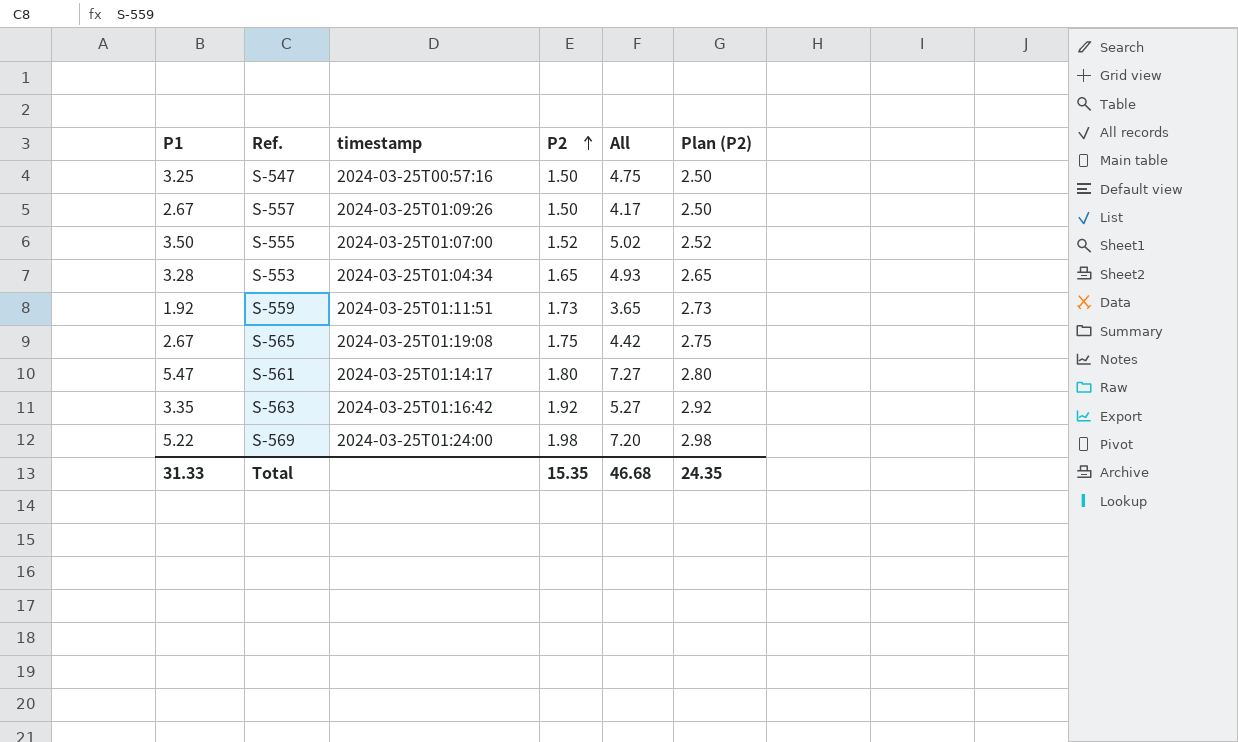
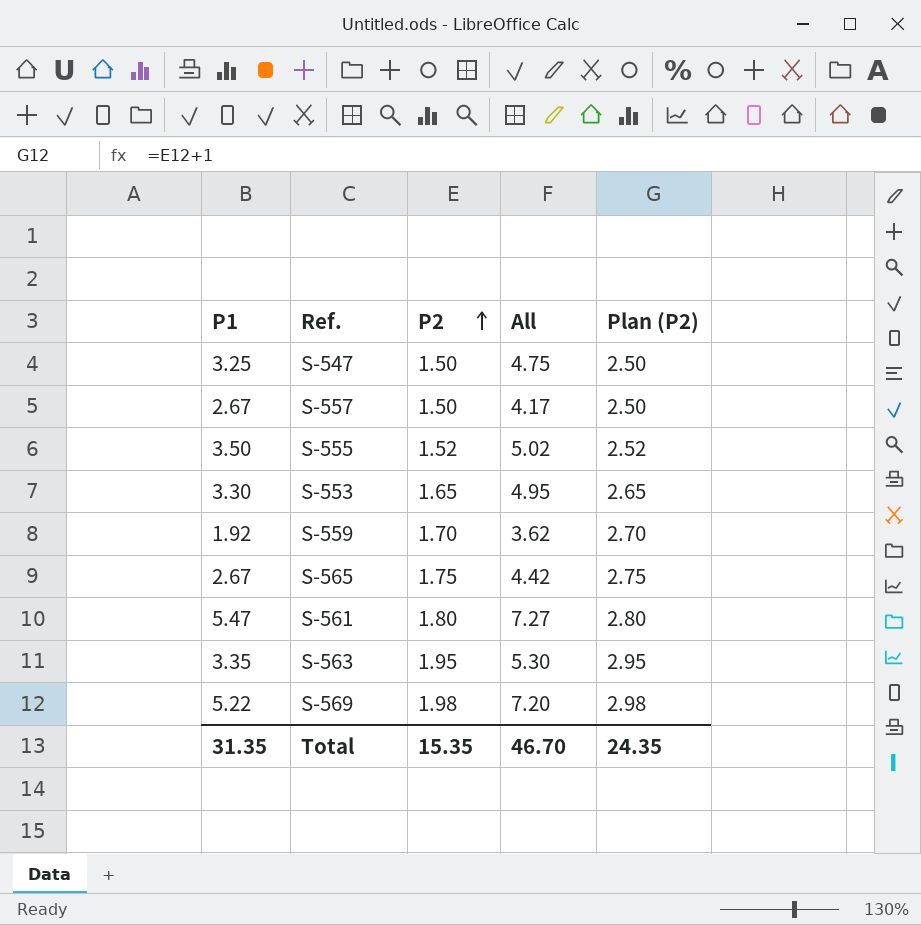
column timestamp | position: 3 -> none
S-553 | P1: 3.28 -> 3.30
S-553 | All: 4.93 -> 4.95
S-559 | P2: 1.73 -> 1.70
S-559 | All: 3.65 -> 3.62
S-559 | Plan (P2): 2.73 -> 2.70
S-563 | P2: 1.92 -> 1.95
S-563 | All: 5.27 -> 5.30
S-563 | Plan (P2): 2.92 -> 2.95
Total | P1: 31.33 -> 31.35
Total | All: 46.68 -> 46.70

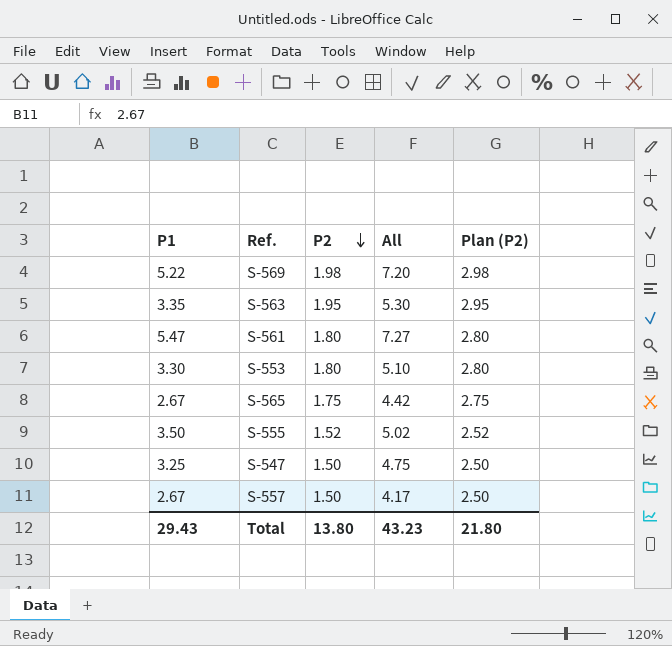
row order: P2 ascending -> P2 descending
row S-559: 1.92 | 1.70 | 3.62 | 2.70 -> none
S-553 | P2: 1.65 -> 1.80
S-553 | All: 4.95 -> 5.10
S-553 | Plan (P2): 2.65 -> 2.80
Total | P1: 31.35 -> 29.43
Total | P2: 15.35 -> 13.80
Total | All: 46.70 -> 43.23
Total | Plan (P2): 24.35 -> 21.80

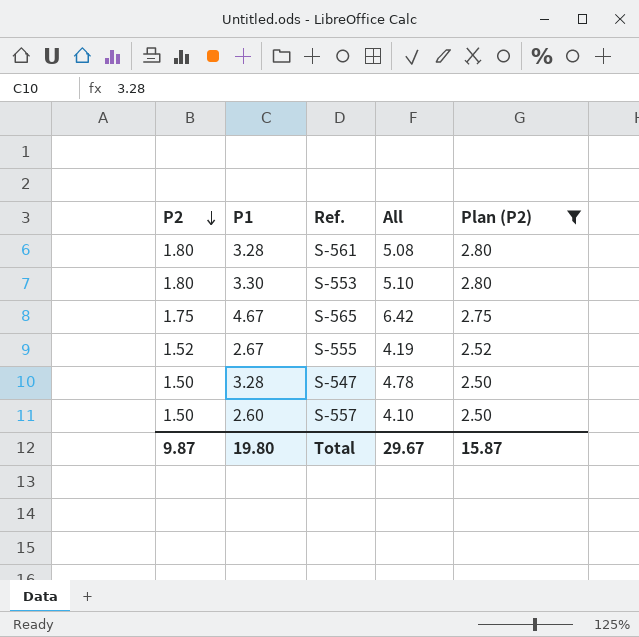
filter: none -> Plan (P2) <= 2.80
column P2 | position: 3 -> 1
S-561 | P1: 5.47 -> 3.28
S-561 | All: 7.27 -> 5.08
S-565 | P1: 2.67 -> 4.67
S-565 | All: 4.42 -> 6.42
S-555 | P1: 3.50 -> 2.67
S-555 | All: 5.02 -> 4.19
S-547 | P1: 3.25 -> 3.28
S-547 | All: 4.75 -> 4.78
S-557 | P1: 2.67 -> 2.60
S-557 | All: 4.17 -> 4.10
Total | P2: 13.80 -> 9.87
Total | P1: 29.43 -> 19.80
Total | All: 43.23 -> 29.67
Total | Plan (P2): 21.80 -> 15.87

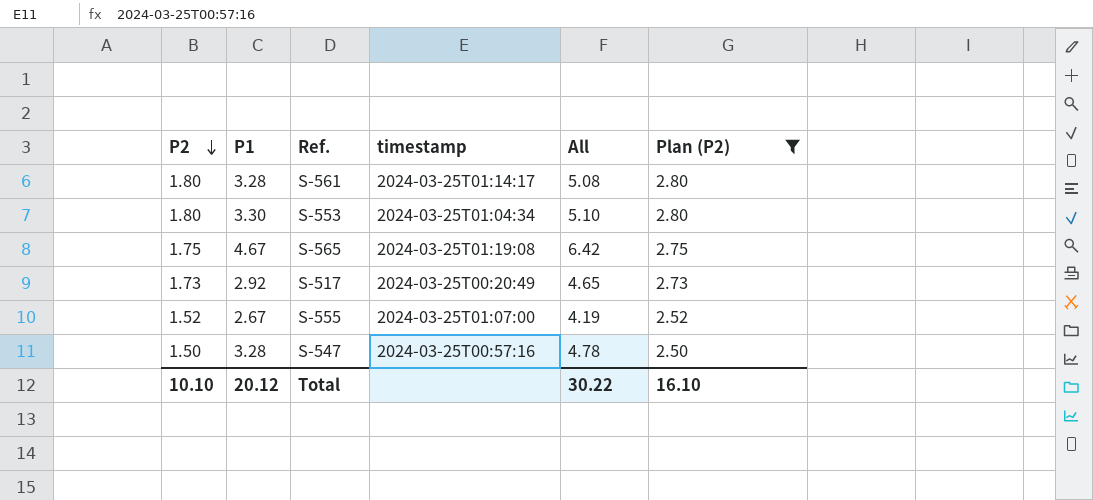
column timestamp | position: none -> 4
row S-557: 1.50 | 2.60 | 4.10 | 2.50 -> none
row S-517: none -> 1.73 | 2.92 | 2024-03-25T00:20:49 | 4.65 | 2.73
Total | P2: 9.87 -> 10.10
Total | P1: 19.80 -> 20.12
Total | All: 29.67 -> 30.22
Total | Plan (P2): 15.87 -> 16.10

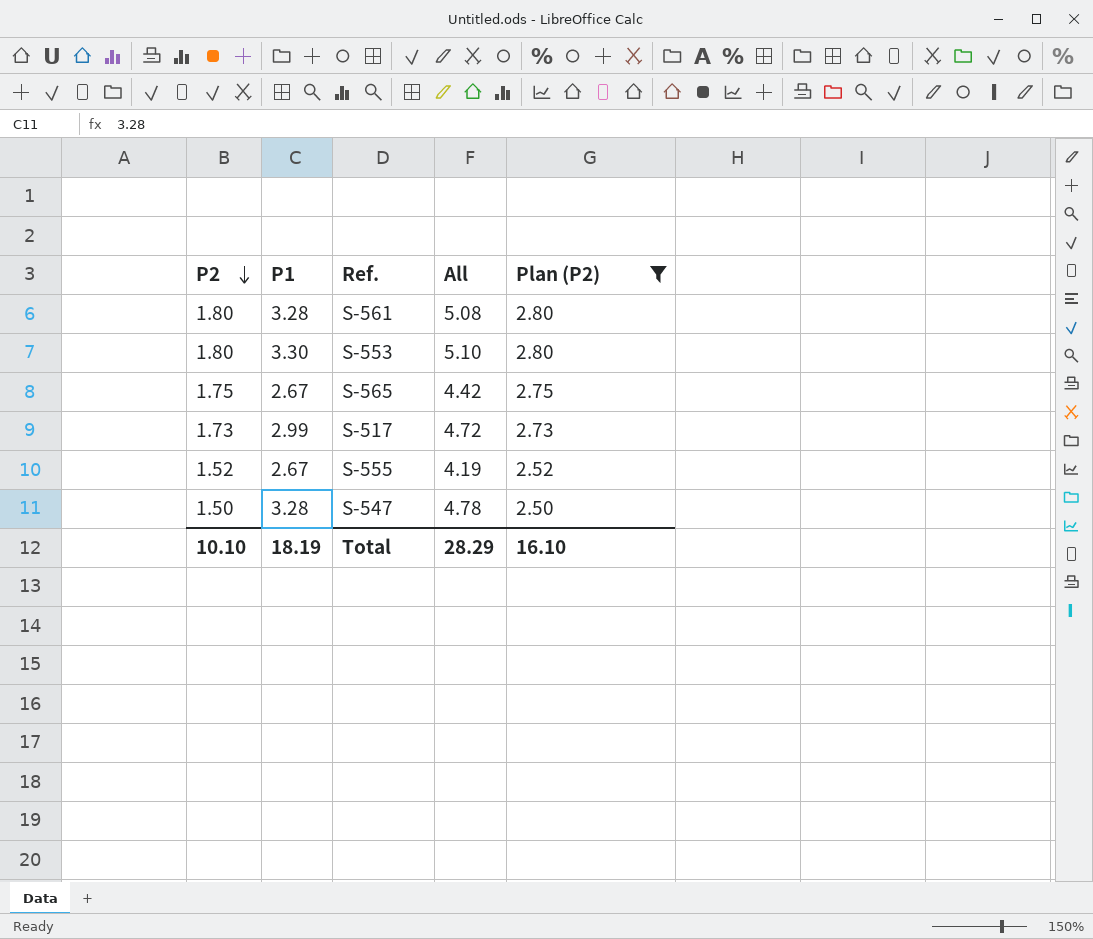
column timestamp | position: 4 -> none
S-565 | P1: 4.67 -> 2.67
S-565 | All: 6.42 -> 4.42
S-517 | P1: 2.92 -> 2.99
S-517 | All: 4.65 -> 4.72
Total | P1: 20.12 -> 18.19
Total | All: 30.22 -> 28.29

